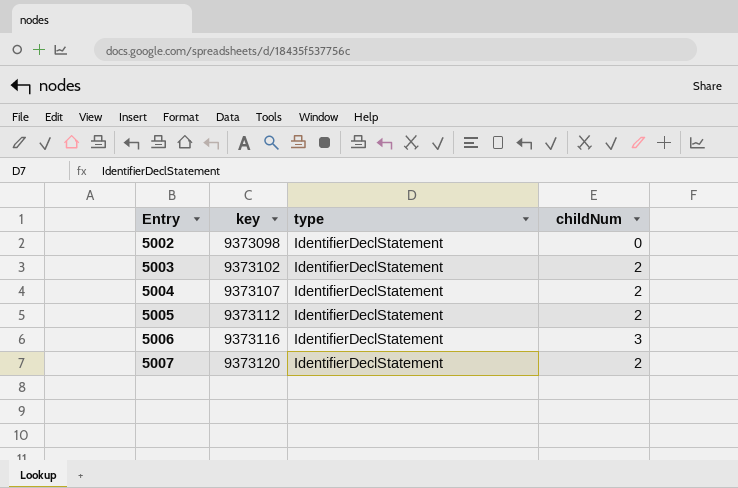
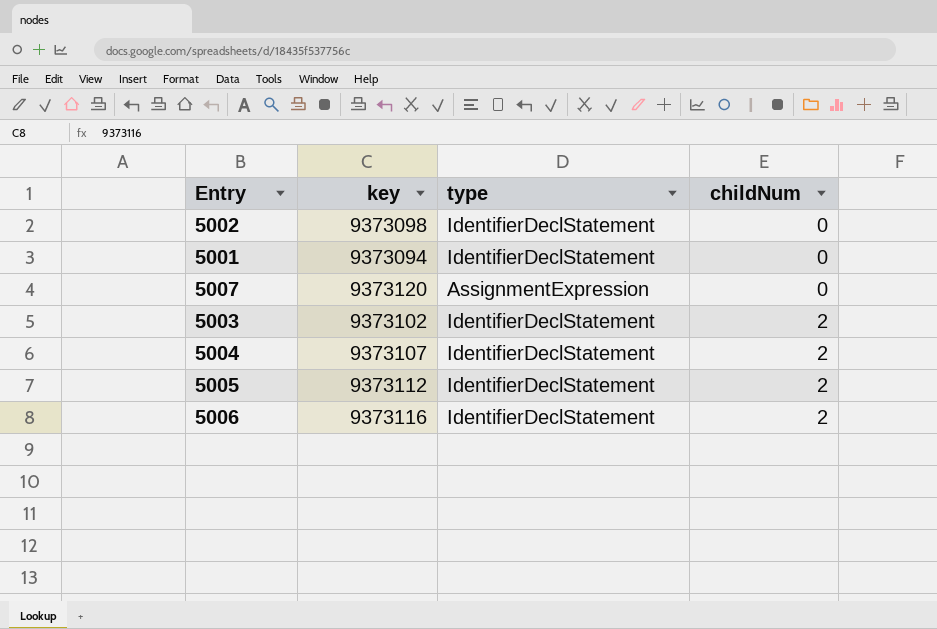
row order: Entry ascending -> childNum ascending
row 5001: none -> 9373094 | IdentifierDeclStatement | 0
5007 | type: IdentifierDeclStatement -> AssignmentExpression
5007 | childNum: 2 -> 0
5006 | childNum: 3 -> 2

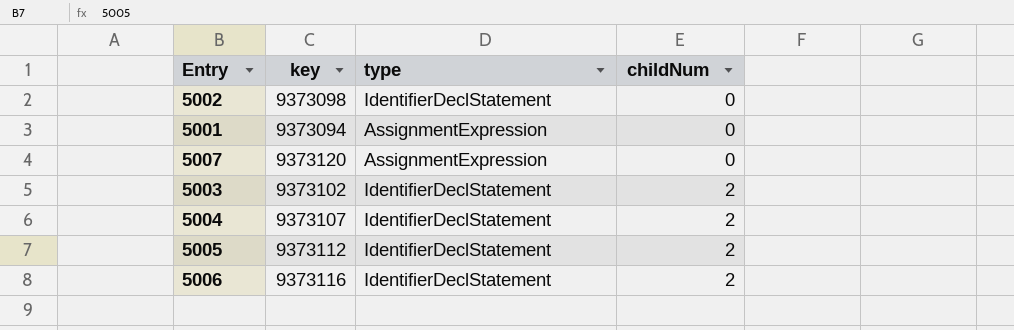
5001 | type: IdentifierDeclStatement -> AssignmentExpression

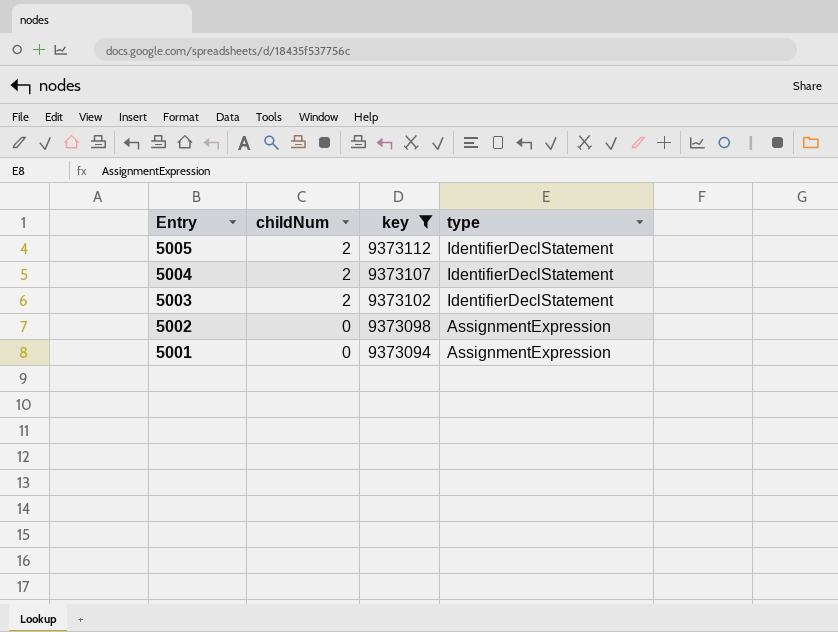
filter: none -> key <= 9373112
row order: childNum ascending -> Entry descending
column childNum | position: 4 -> 2
5002 | type: IdentifierDeclStatement -> AssignmentExpression

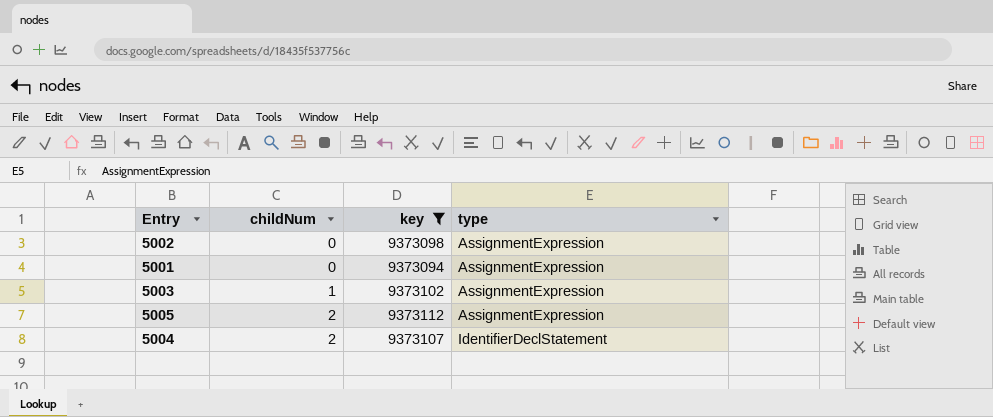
row order: Entry descending -> childNum ascending
5003 | childNum: 2 -> 1
5003 | type: IdentifierDeclStatement -> AssignmentExpression
5005 | type: IdentifierDeclStatement -> AssignmentExpression

